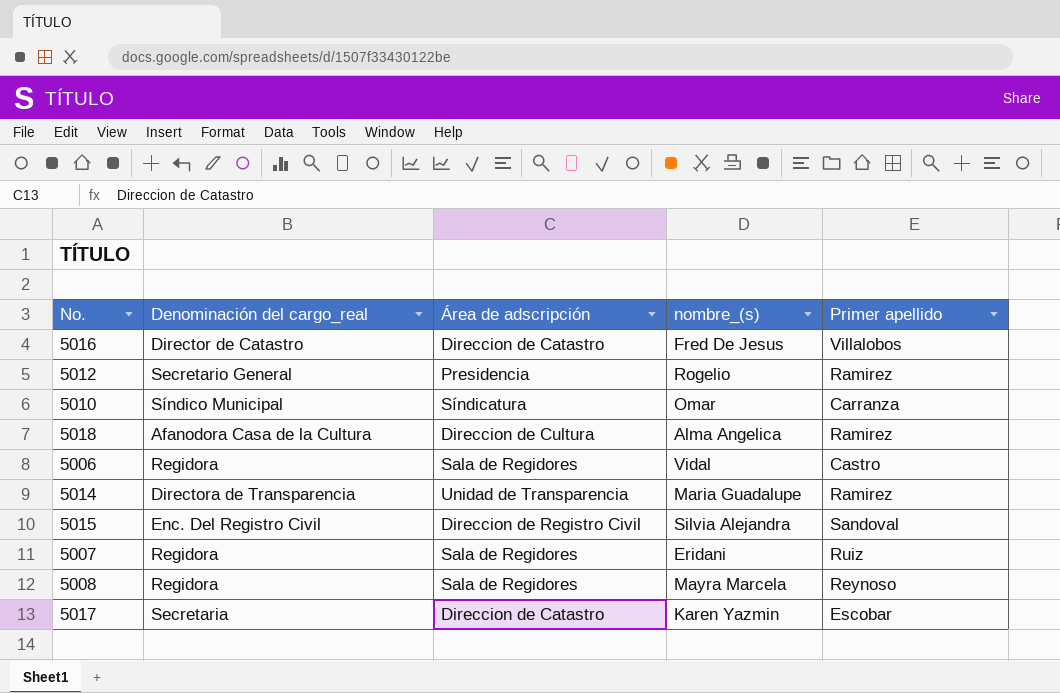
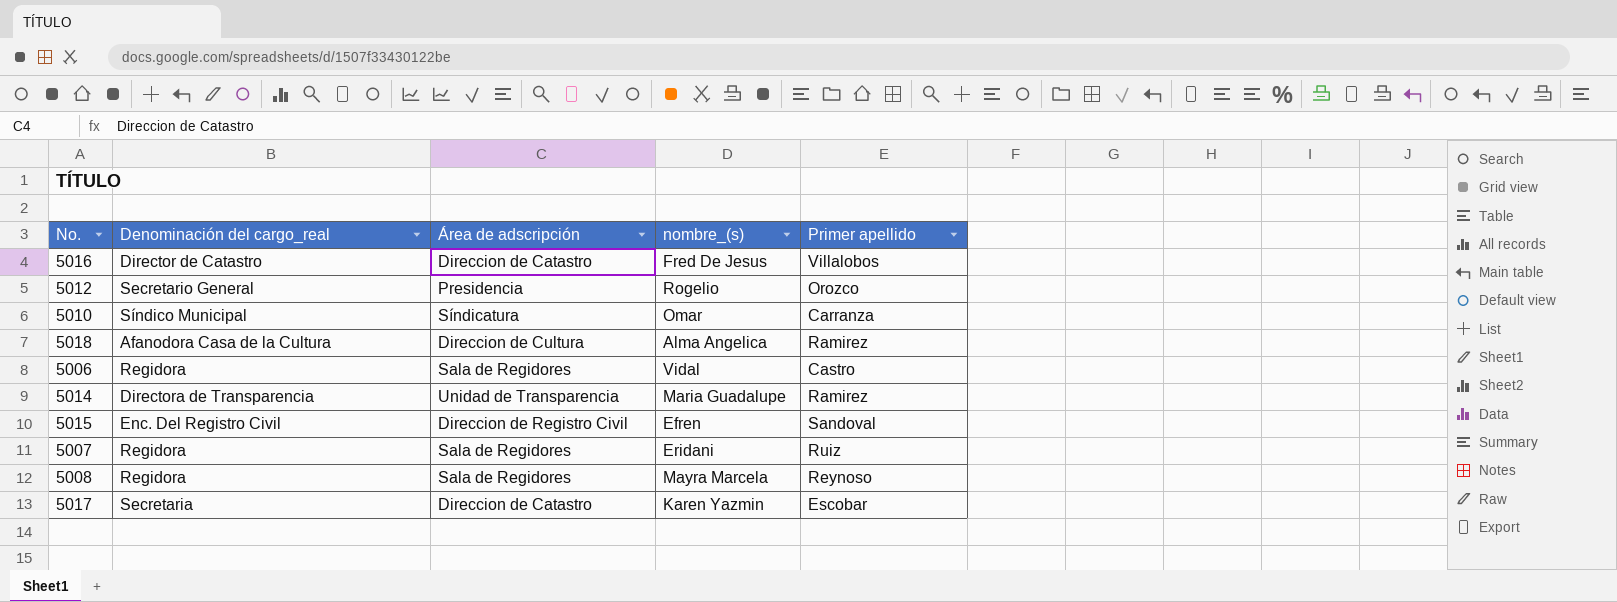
5012 | Primer apellido: Ramirez -> Orozco
5015 | nombre_(s): Silvia Alejandra -> Efren

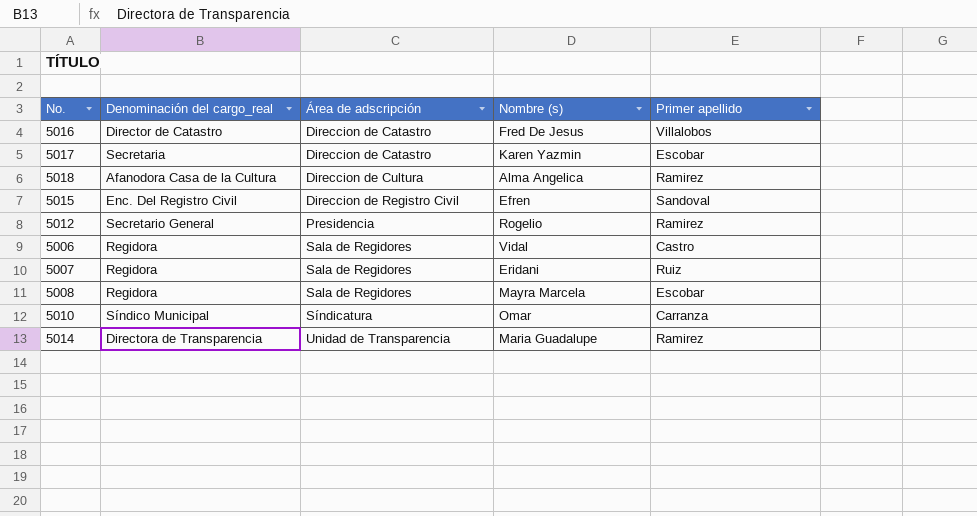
row order: none -> Área de adscripción ascending
column name: nombre_(s) -> Nombre (s)
5012 | Primer apellido: Orozco -> Ramirez
5008 | Primer apellido: Reynoso -> Escobar

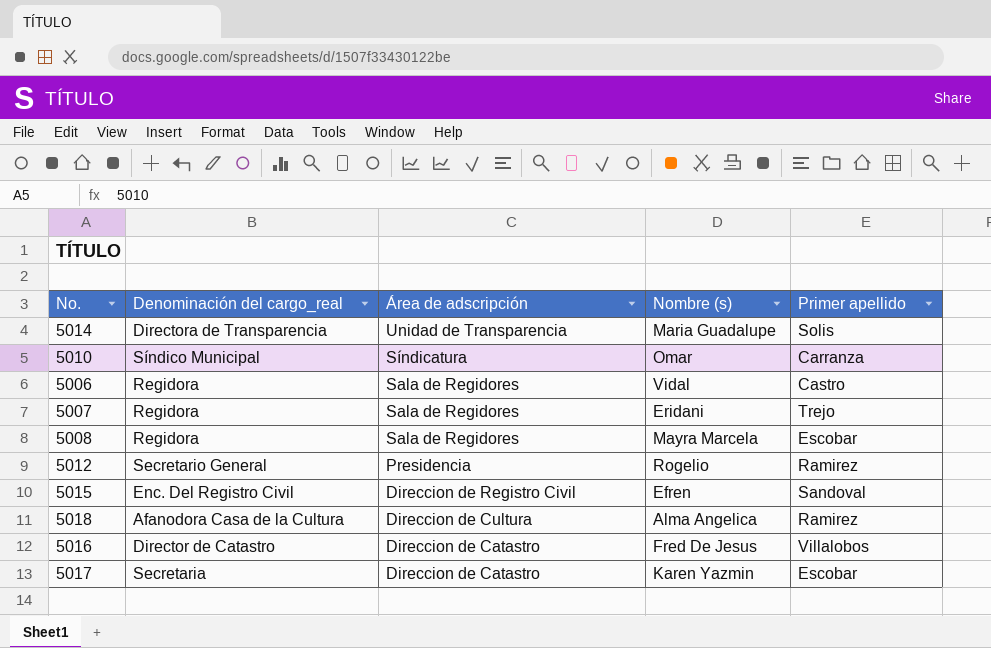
row order: Área de adscripción ascending -> Área de adscripción descending
5014 | Primer apellido: Ramirez -> Solis
5007 | Primer apellido: Ruiz -> Trejo

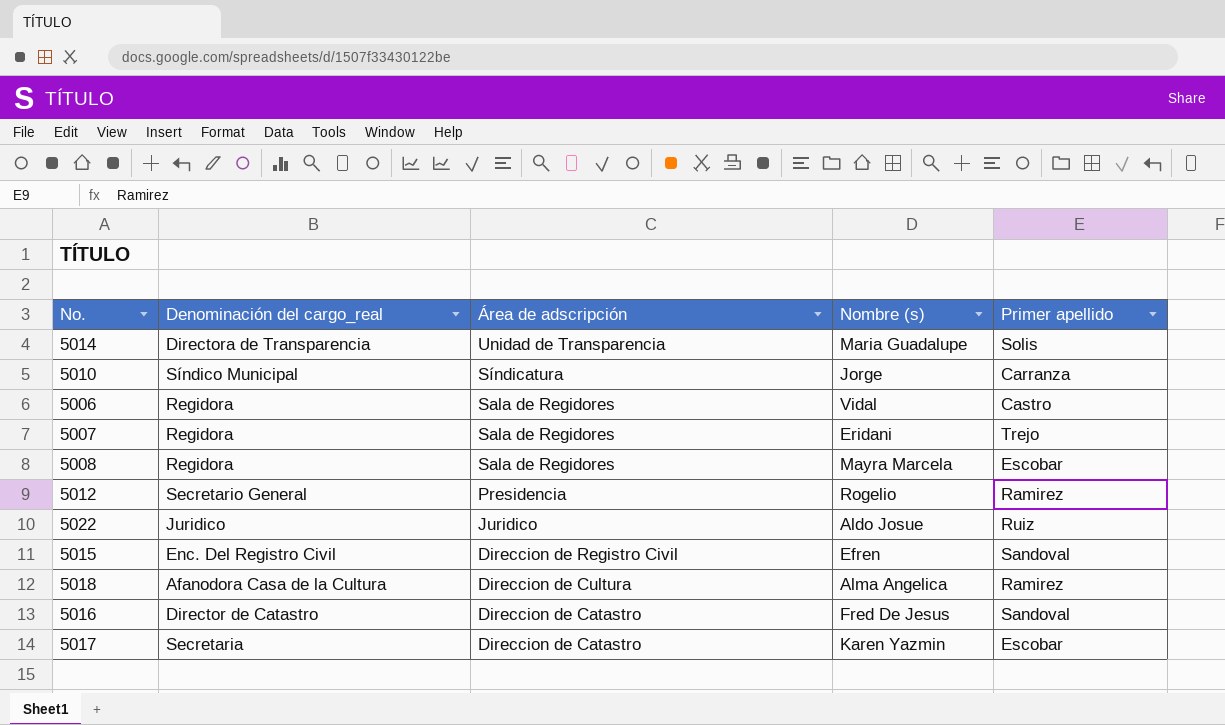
5010 | Nombre (s): Omar -> Jorge
row 5022: none -> Juridico | Juridico | Aldo Josue | Ruiz
5016 | Primer apellido: Villalobos -> Sandoval

